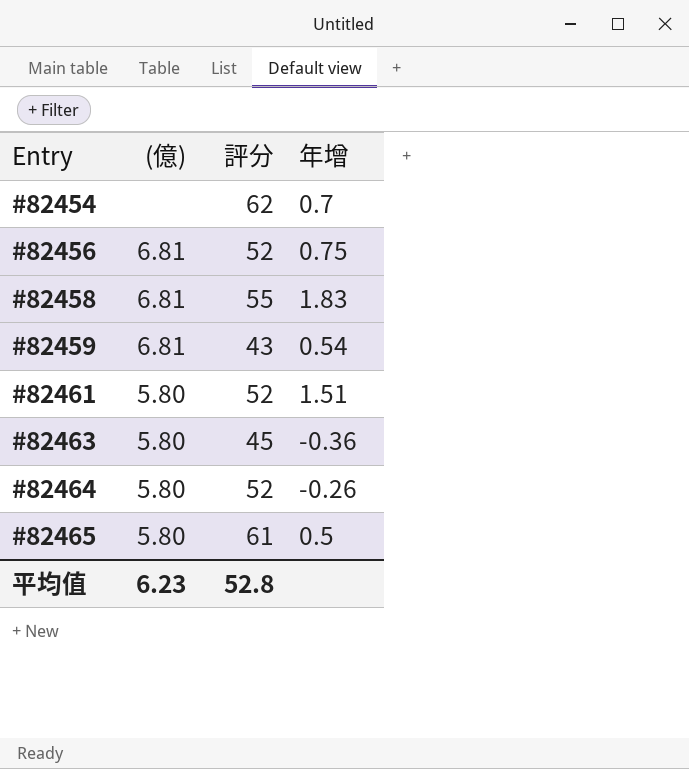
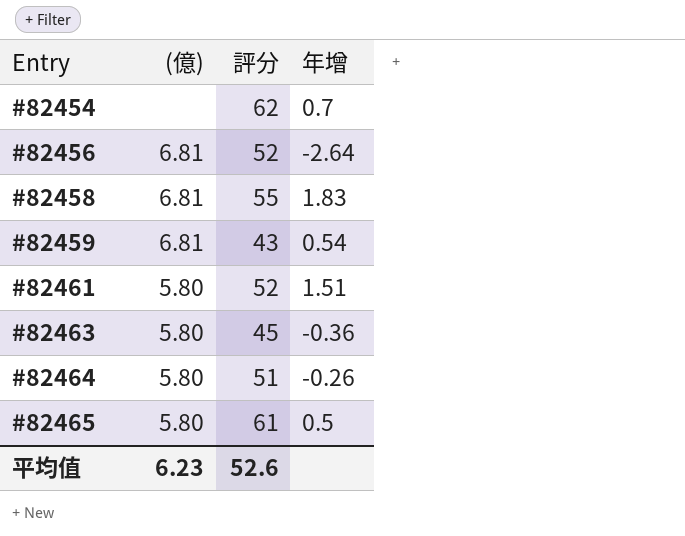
#82456 | 年增: 0.75 -> -2.64
#82464 | 評分: 52 -> 51
平均值 | 評分: 52.8 -> 52.6

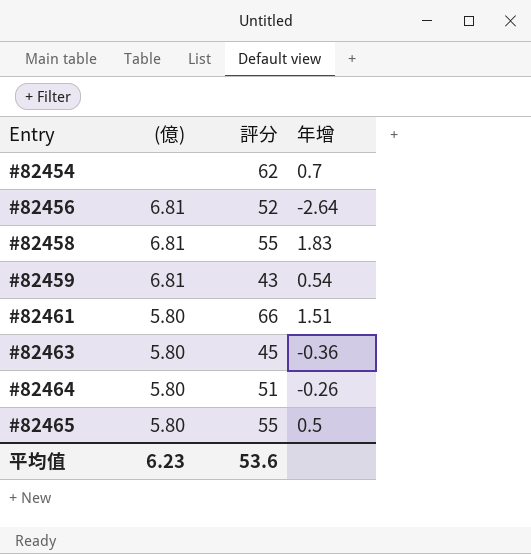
#82461 | 評分: 52 -> 66
#82465 | 評分: 61 -> 55
平均值 | 評分: 52.6 -> 53.6

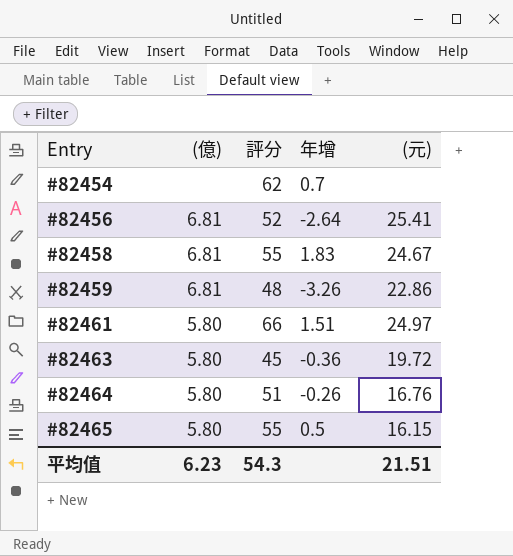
column (元) | position: none -> 5
#82459 | 評分: 43 -> 48
#82459 | 年增: 0.54 -> -3.26
平均值 | 評分: 53.6 -> 54.3

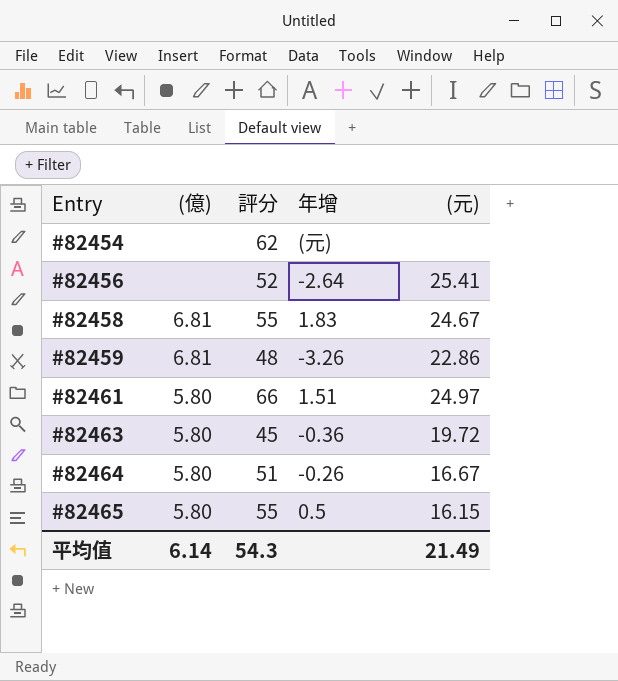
#82454 | 年增: 0.7 -> (元)
#82456 | (億): 6.81 -> none
#82464 | (元): 16.76 -> 16.67
平均值 | (億): 6.23 -> 6.14
平均值 | (元): 21.51 -> 21.49

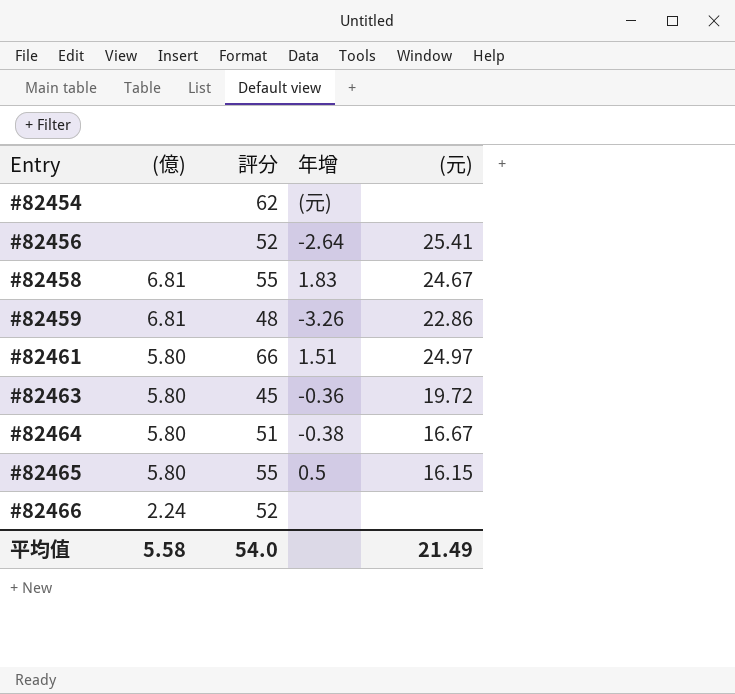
#82464 | 年增: -0.26 -> -0.38
row #82466: none -> 2.24 | 52 | none | none
平均值 | (億): 6.14 -> 5.58
平均值 | 評分: 54.3 -> 54.0

